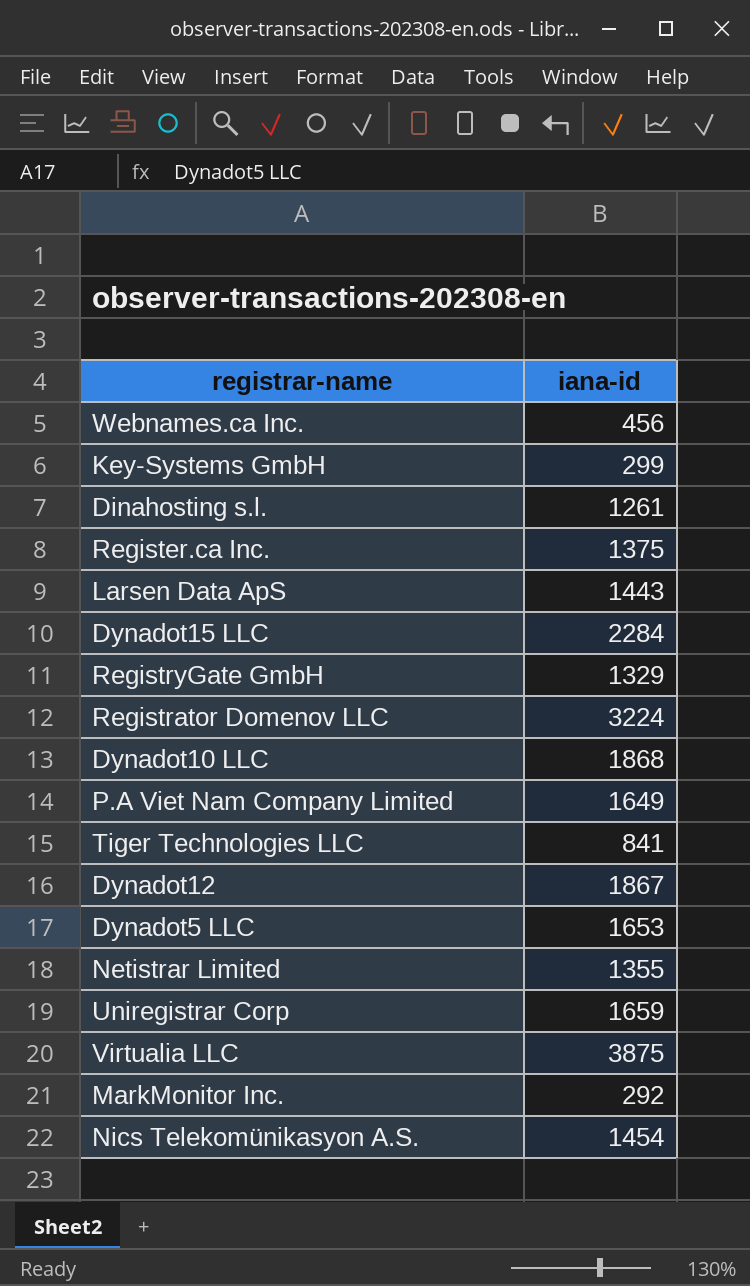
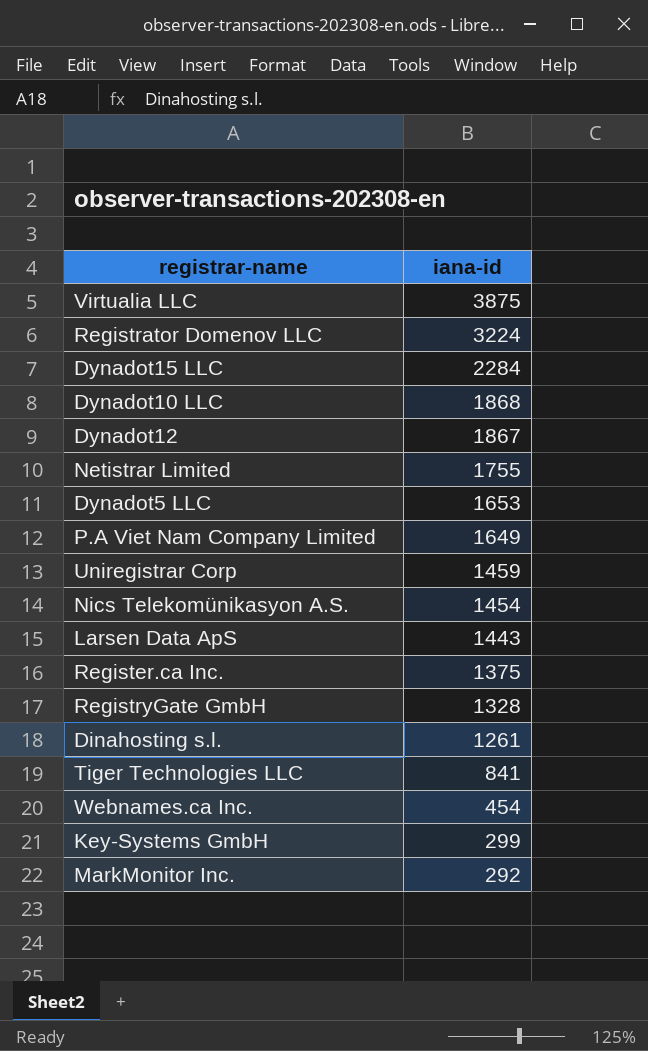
row order: none -> iana-id descending
Netistrar Limited | iana-id: 1355 -> 1755
Uniregistrar Corp | iana-id: 1659 -> 1459
RegistryGate GmbH | iana-id: 1329 -> 1328
Webnames.ca Inc. | iana-id: 456 -> 454

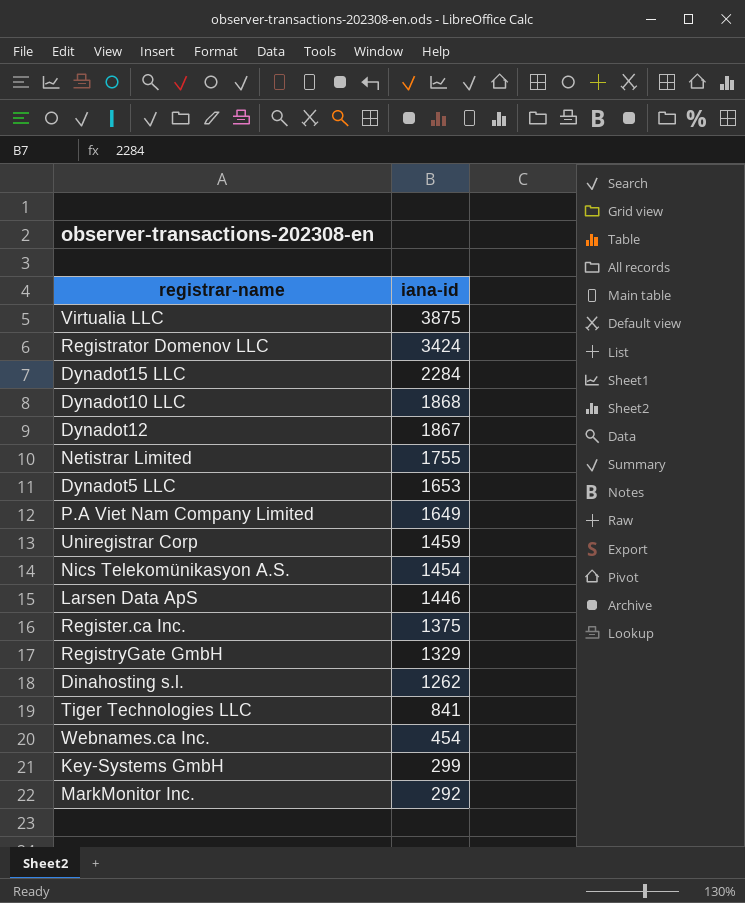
Registrator Domenov LLC | iana-id: 3224 -> 3424
Larsen Data ApS | iana-id: 1443 -> 1446
RegistryGate GmbH | iana-id: 1328 -> 1329
Dinahosting s.l. | iana-id: 1261 -> 1262

